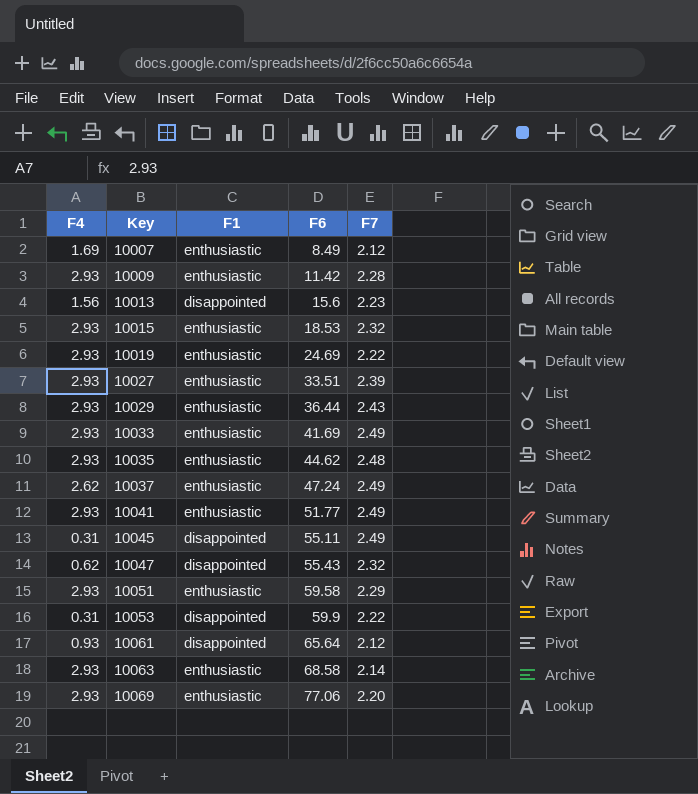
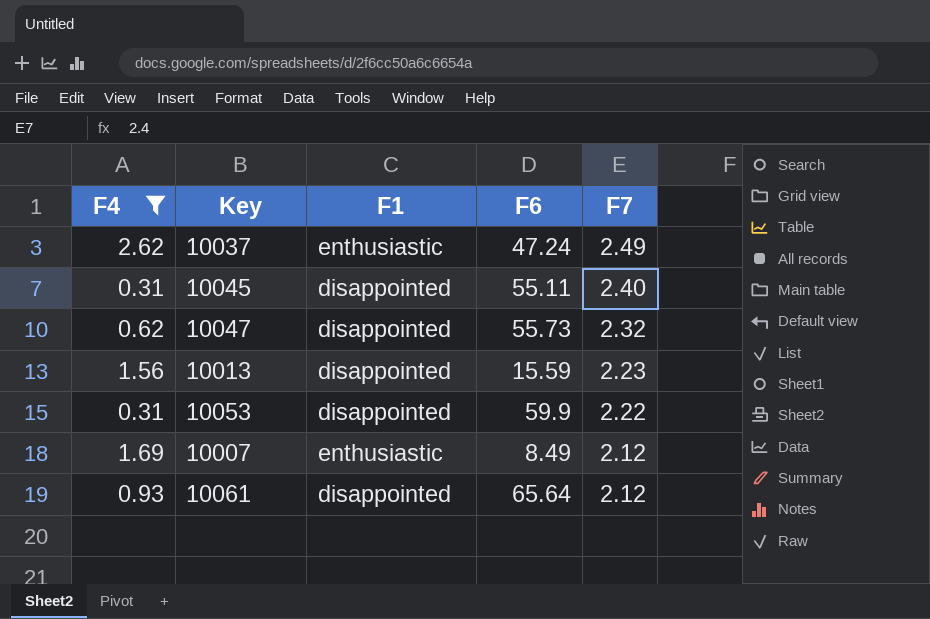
filter: none -> F4 != 2.93
row order: Key ascending -> F7 descending
10045 | F7: 2.49 -> 2.40
10047 | F6: 55.43 -> 55.73
10013 | F6: 15.6 -> 15.59

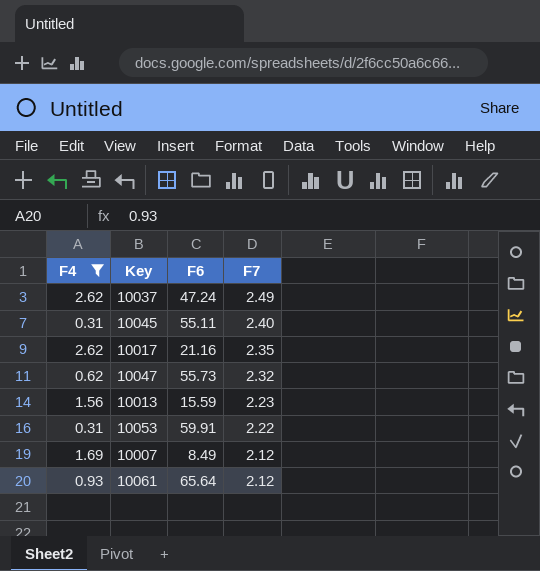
column F1 | position: 3 -> none
row 10017: none -> 2.62 | 21.16 | 2.35
10053 | F6: 59.9 -> 59.91

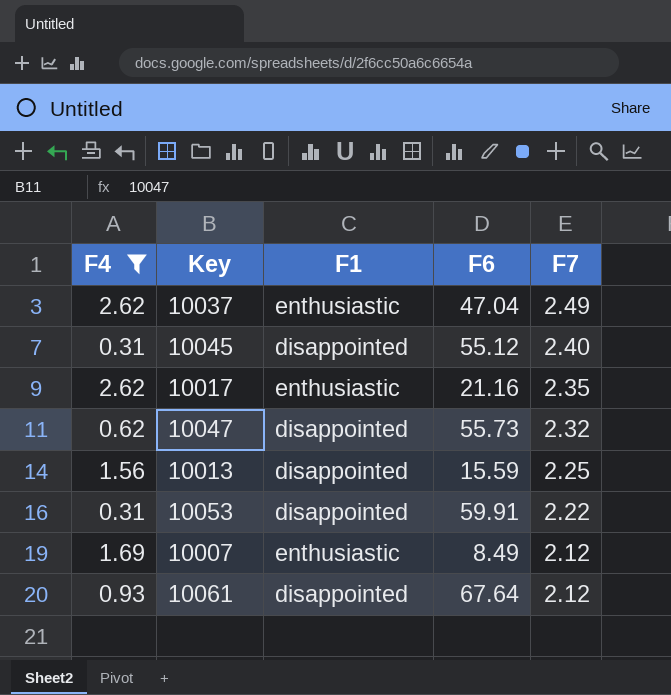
column F1 | position: none -> 3
10037 | F6: 47.24 -> 47.04
10045 | F6: 55.11 -> 55.12
10013 | F7: 2.23 -> 2.25
10061 | F6: 65.64 -> 67.64

